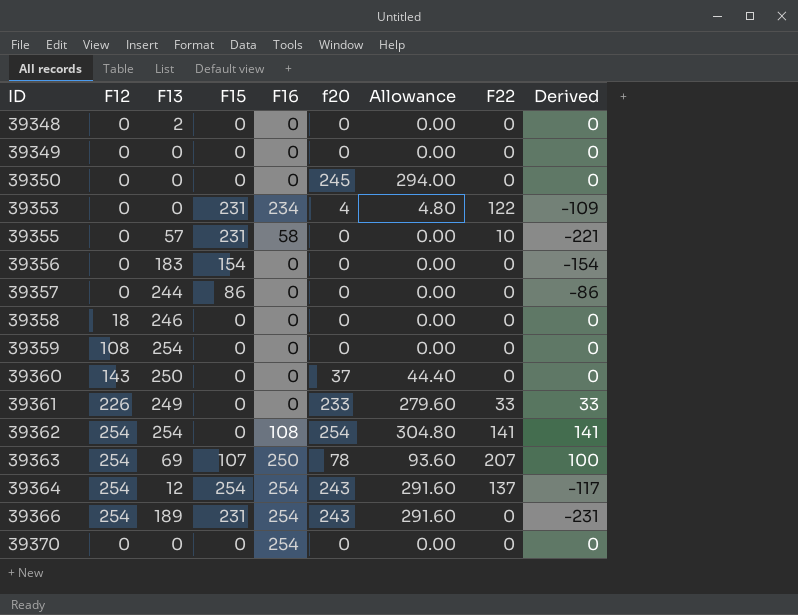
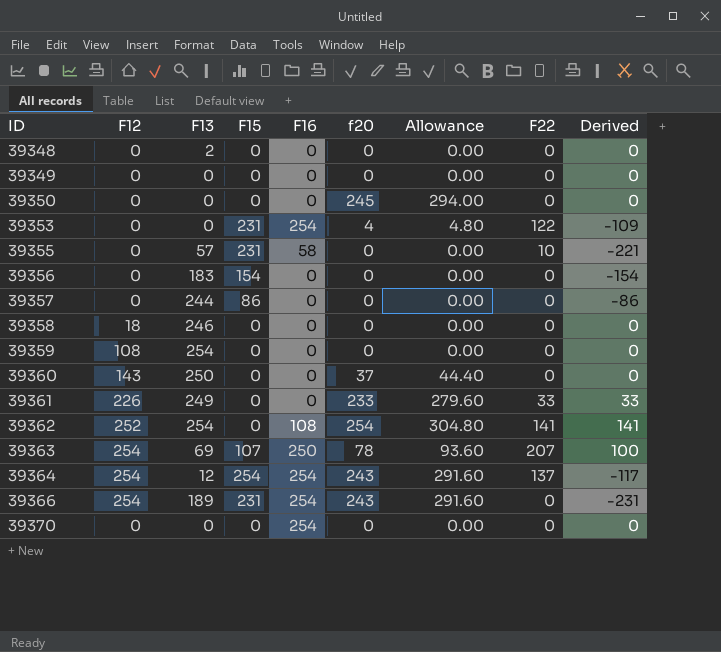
39353 | F16: 234 -> 254
39362 | F12: 254 -> 252

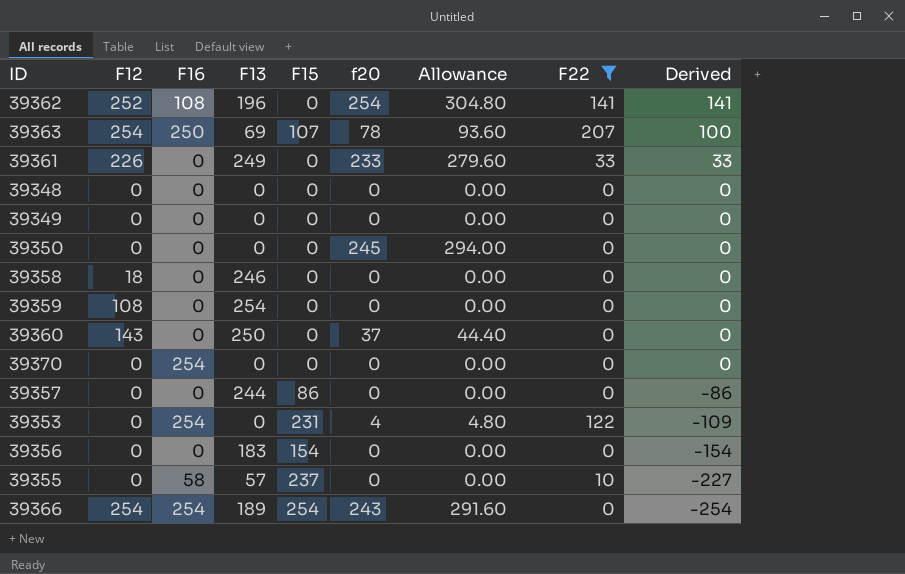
filter: none -> F22 != 137
row order: ID ascending -> Derived descending
column F16 | position: 5 -> 3
39362 | F13: 254 -> 196
39348 | F13: 2 -> 0
39355 | F15: 231 -> 237
39355 | Derived: -221 -> -227
39366 | F15: 231 -> 254
39366 | Derived: -231 -> -254

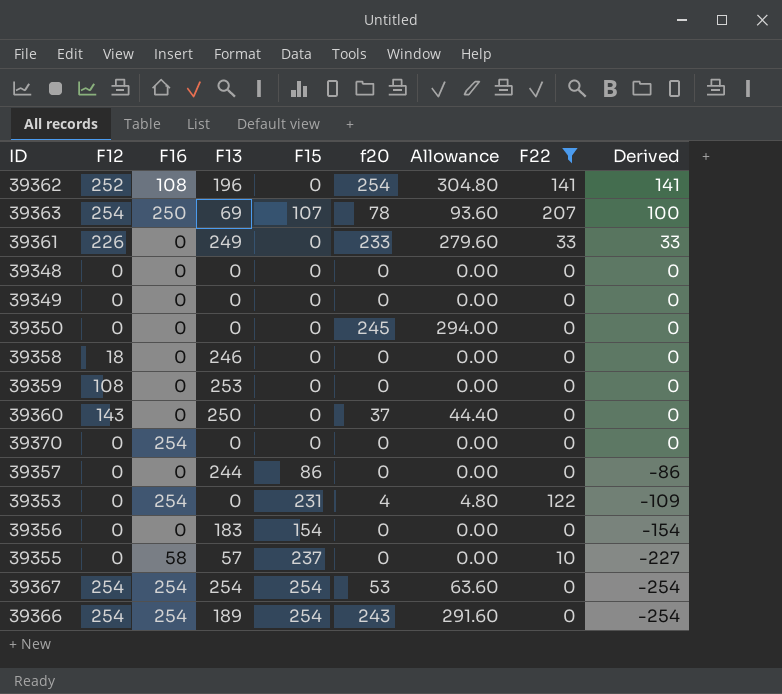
39359 | F13: 254 -> 253
row 39367: none -> 254 | 254 | 254 | 254 | 53 | 63.60 | 0 | -254

